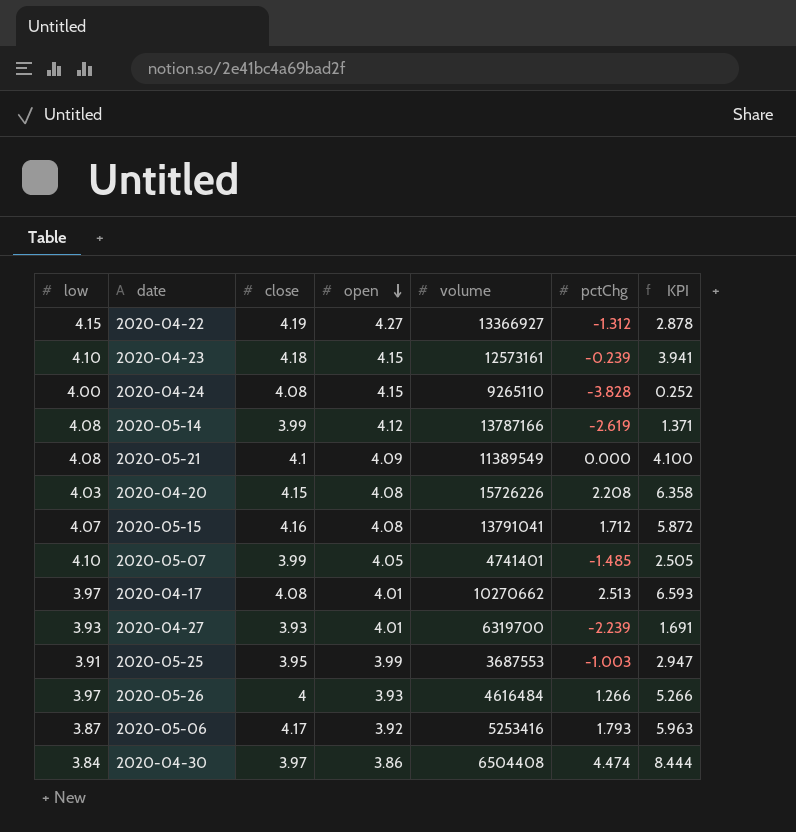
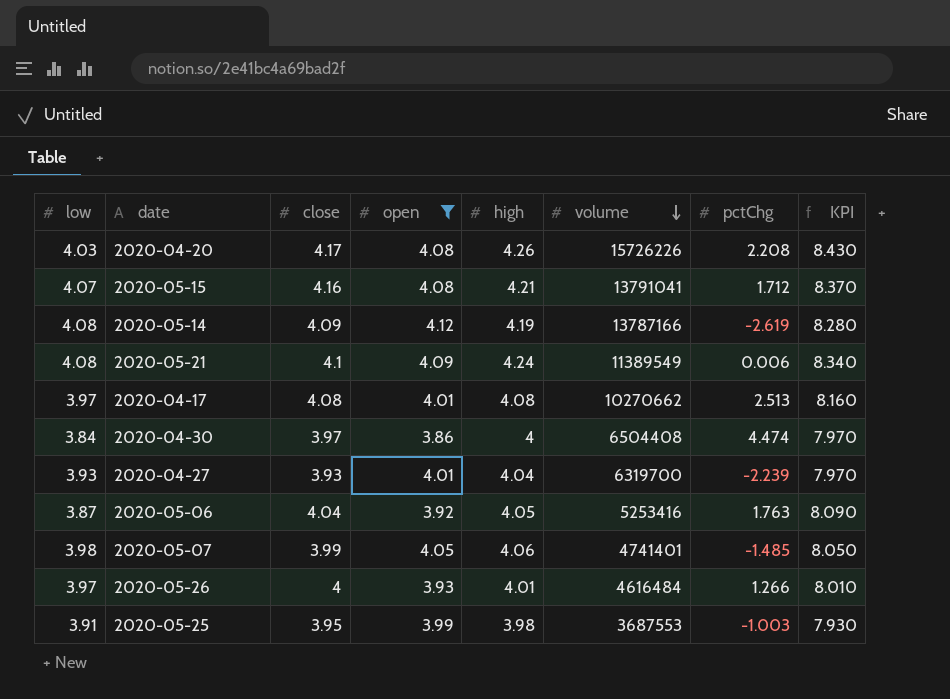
filter: none -> open <= 4.12
row order: open descending -> volume descending
column high | position: none -> 5
column KPI | formula: [close] + [pctChg] -> [close] + [high]
2020-04-20 | close: 4.15 -> 4.17
2020-05-14 | close: 3.99 -> 4.09
2020-05-21 | pctChg: 0.000 -> 0.006
2020-05-06 | close: 4.17 -> 4.04
2020-05-06 | pctChg: 1.793 -> 1.763
2020-05-07 | low: 4.10 -> 3.98

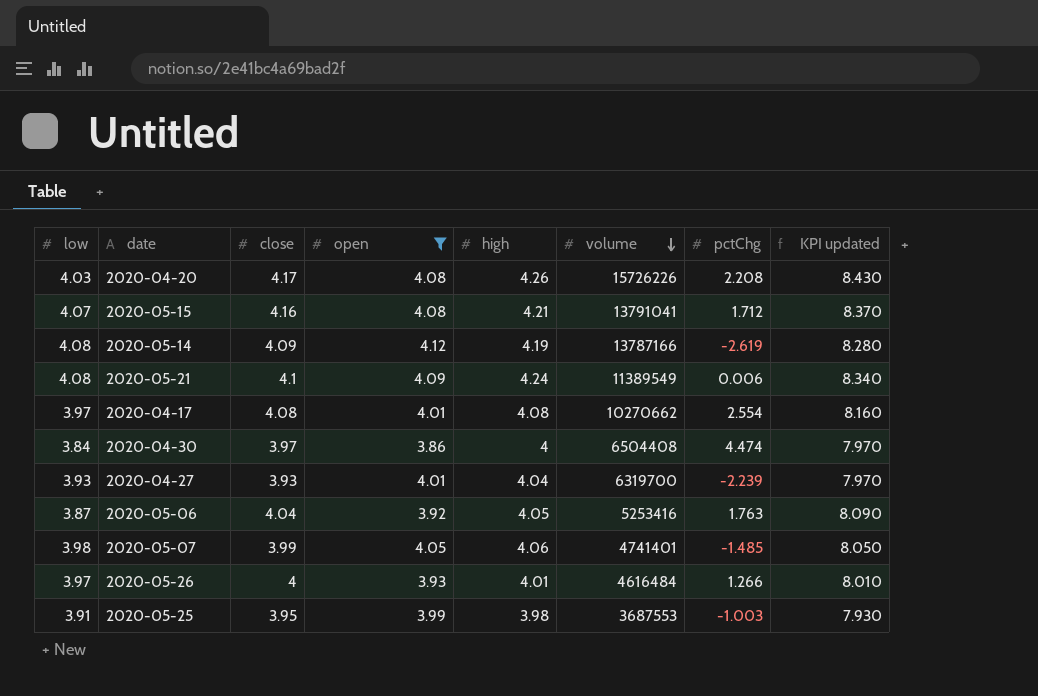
column name: KPI -> KPI updated
2020-04-17 | pctChg: 2.513 -> 2.554

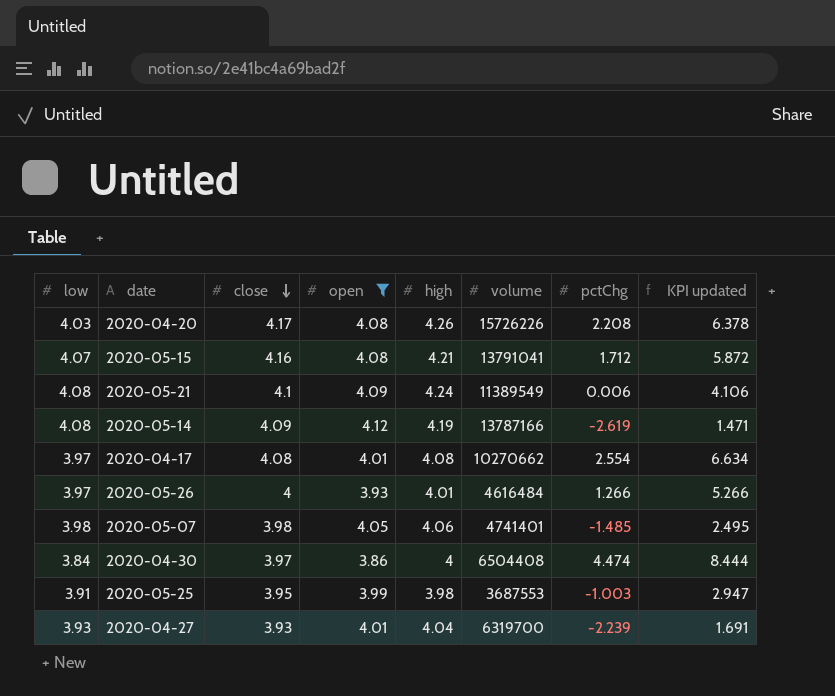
row order: volume descending -> close descending
column KPI updated | formula: [close] + [high] -> [close] + [pctChg]
row 2020-05-06: 3.87 | 4.04 | 3.92 | 4.05 | 5253416 | 1.763 | 8.090 -> none
2020-05-07 | close: 3.99 -> 3.98

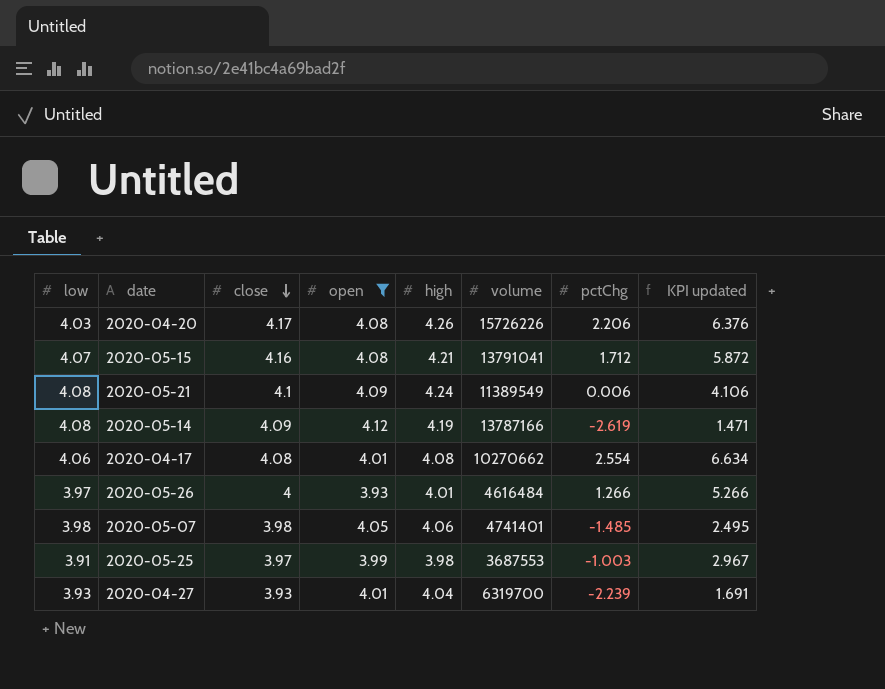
row 2020-04-30: 3.84 | 3.97 | 3.86 | 4 | 6504408 | 4.474 | 8.444 -> none
2020-04-20 | pctChg: 2.208 -> 2.206
2020-04-20 | KPI updated: 6.378 -> 6.376
2020-04-17 | low: 3.97 -> 4.06
2020-05-25 | close: 3.95 -> 3.97
2020-05-25 | KPI updated: 2.947 -> 2.967

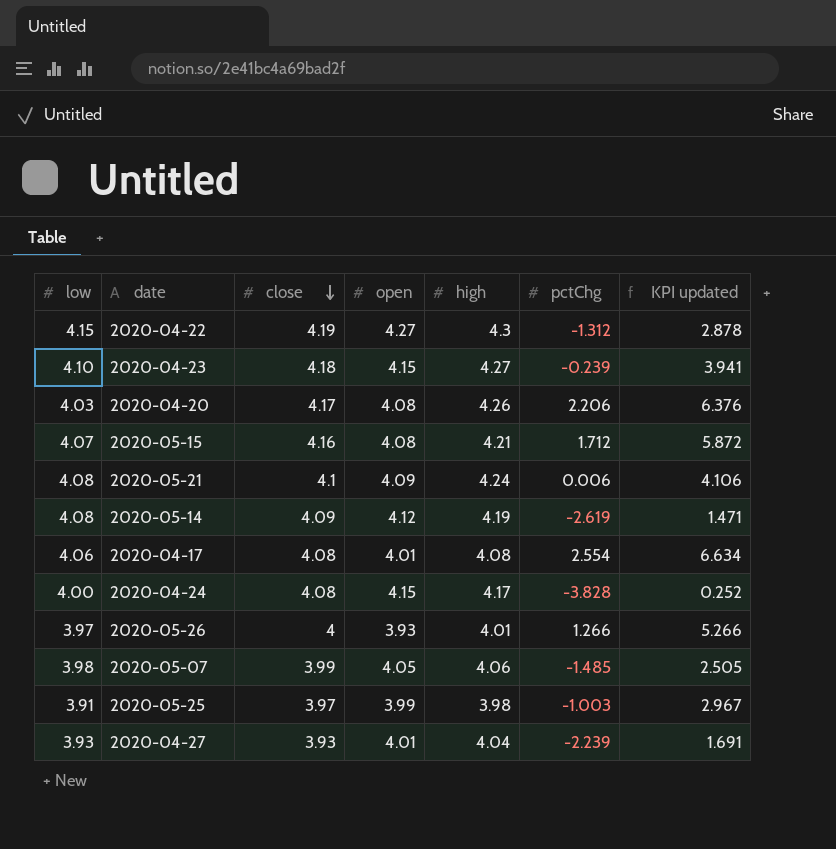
filter: open <= 4.12 -> none
column volume | position: 6 -> none
2020-05-07 | close: 3.98 -> 3.99
2020-05-07 | KPI updated: 2.495 -> 2.505

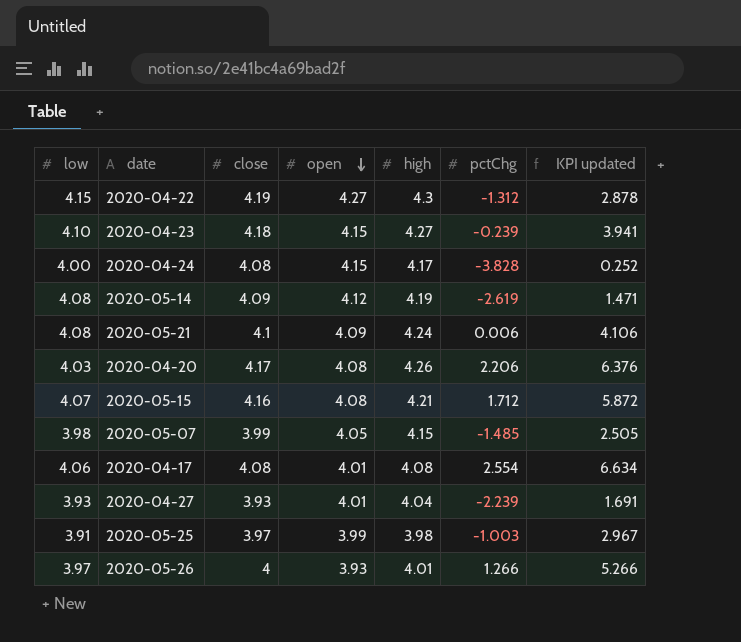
row order: close descending -> open descending
2020-05-07 | high: 4.06 -> 4.15

